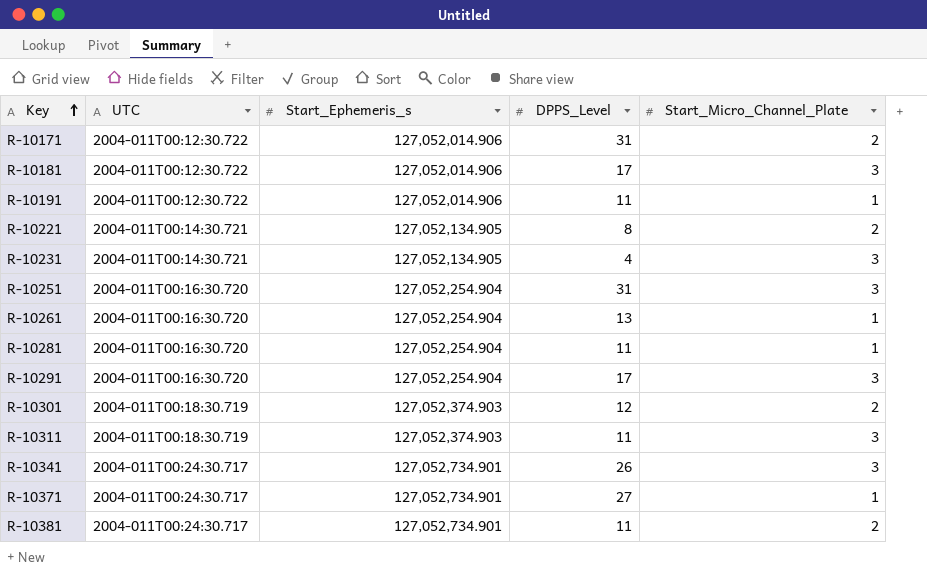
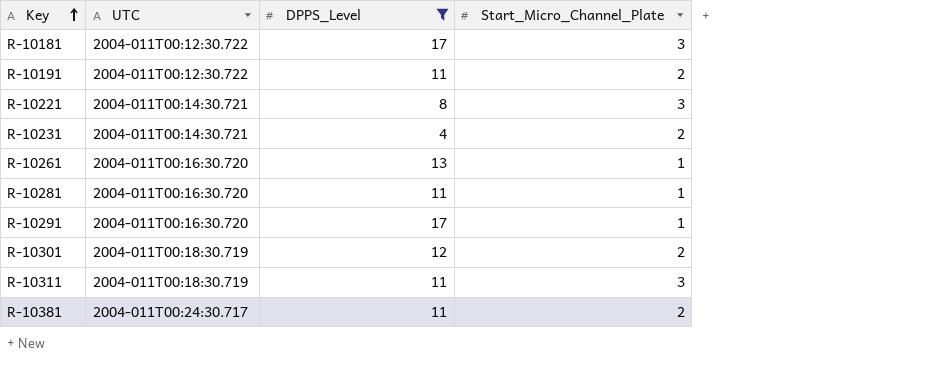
filter: none -> DPPS_Level <= 17
column Start_Ephemeris_s | position: 3 -> none
R-10191 | Start_Micro_Channel_Plate: 1 -> 2
R-10221 | Start_Micro_Channel_Plate: 2 -> 3
R-10231 | Start_Micro_Channel_Plate: 3 -> 2
R-10291 | Start_Micro_Channel_Plate: 3 -> 1

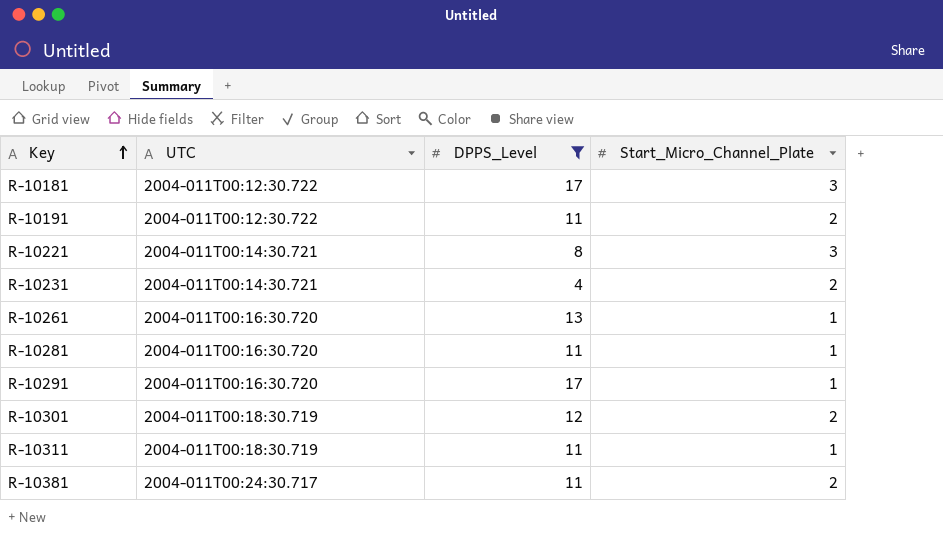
R-10311 | Start_Micro_Channel_Plate: 3 -> 1

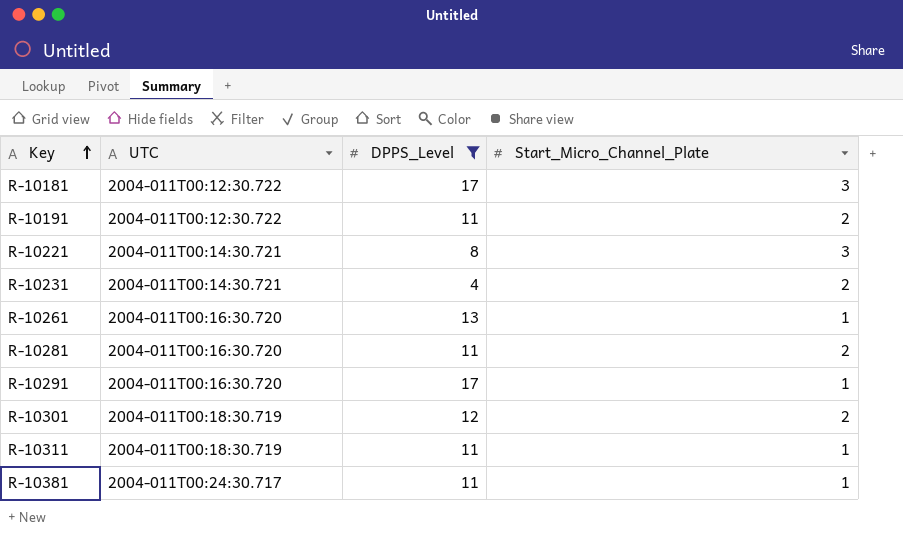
R-10281 | Start_Micro_Channel_Plate: 1 -> 2
R-10381 | Start_Micro_Channel_Plate: 2 -> 1

